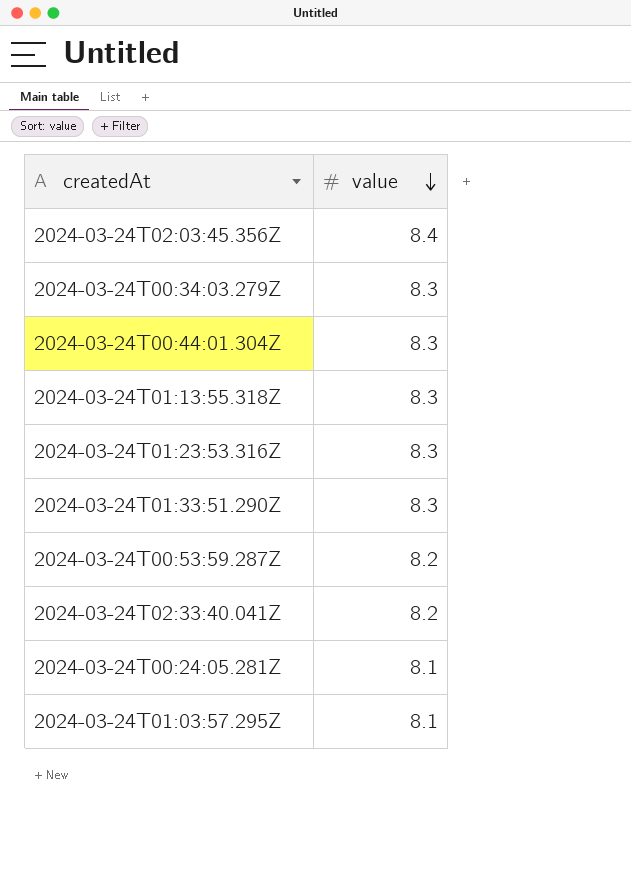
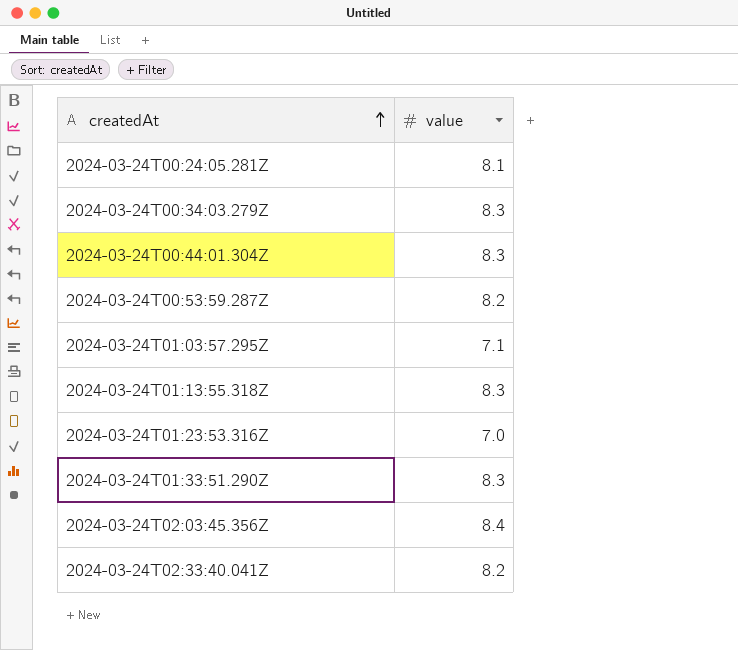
row order: value descending -> createdAt ascending
2024-03-24T01:03:57.295Z | value: 8.1 -> 7.1
2024-03-24T01:23:53.316Z | value: 8.3 -> 7.0

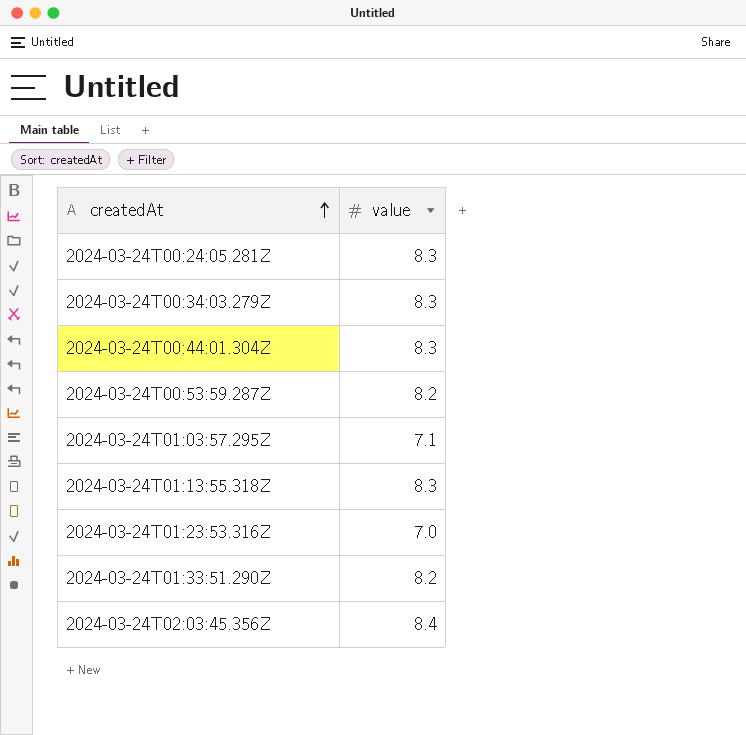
row 2024-03-24T02:33:40.041Z: 8.2 -> none
2024-03-24T00:24:05.281Z | value: 8.1 -> 8.3
2024-03-24T01:33:51.290Z | value: 8.3 -> 8.2

